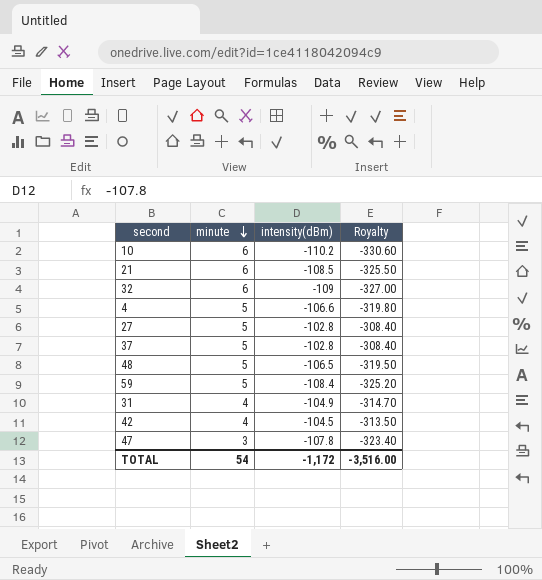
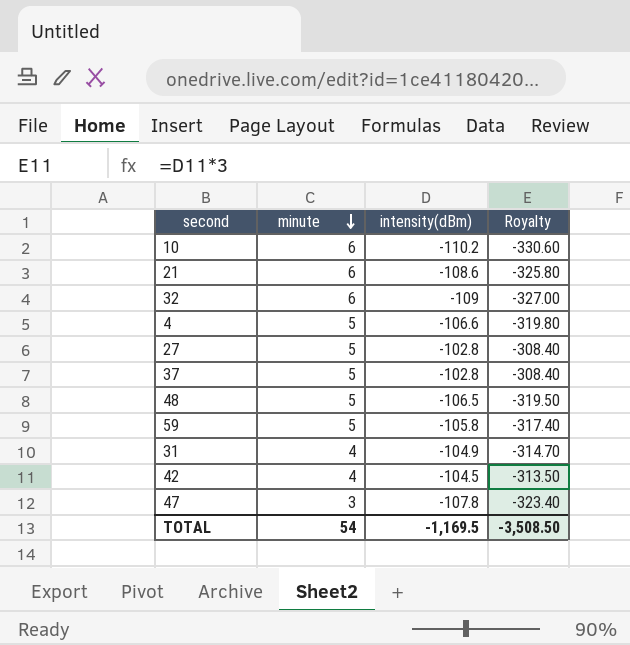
21 | intensity(dBm): -108.5 -> -108.6
21 | Royalty: -325.50 -> -325.80
59 | intensity(dBm): -108.4 -> -105.8
59 | Royalty: -325.20 -> -317.40
TOTAL | intensity(dBm): -1,172 -> -1,169.5
TOTAL | Royalty: -3,516.00 -> -3,508.50

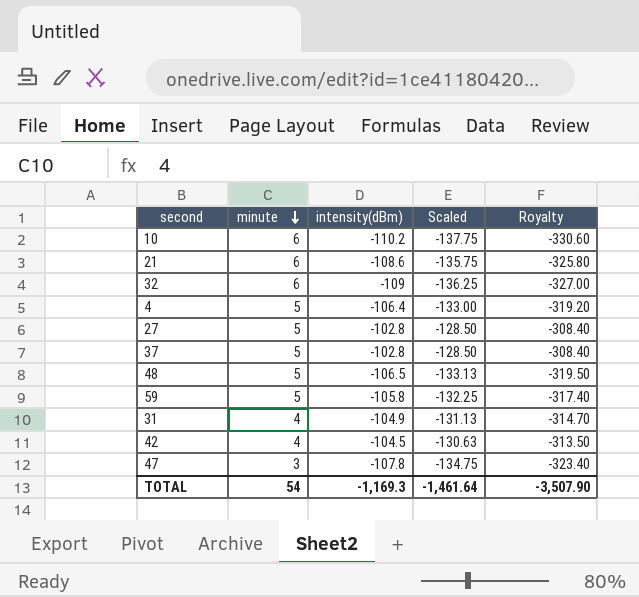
column Scaled | formula: none -> [intensity(dBm)] * 1.25
4 | intensity(dBm): -106.6 -> -106.4
4 | Royalty: -319.80 -> -319.20
TOTAL | intensity(dBm): -1,169.5 -> -1,169.3
TOTAL | Royalty: -3,508.50 -> -3,507.90

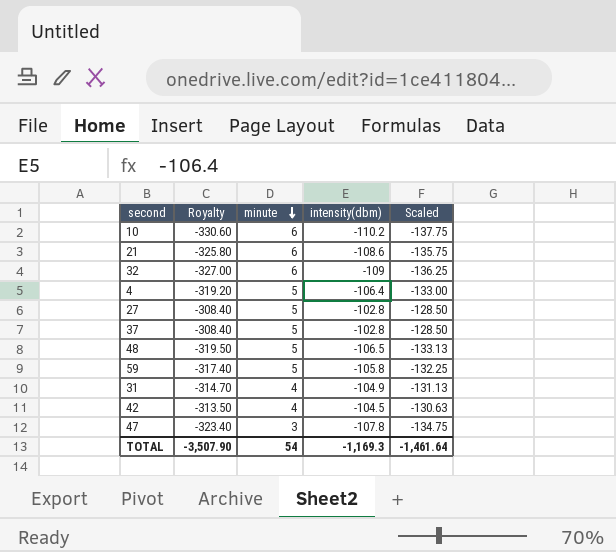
column Royalty | position: 5 -> 2
column name: intensity(dBm) -> intensity(dbm)

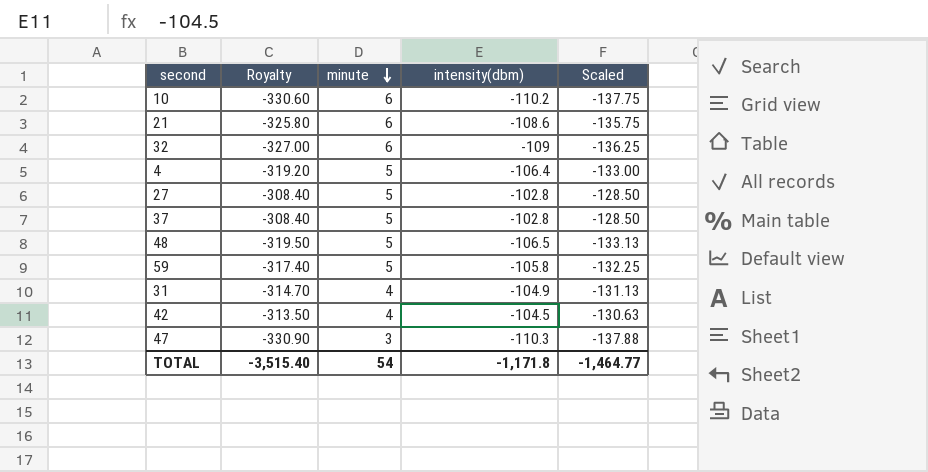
47 | Royalty: -323.40 -> -330.90
47 | intensity(dbm): -107.8 -> -110.3
47 | Scaled: -134.75 -> -137.88
TOTAL | Royalty: -3,507.90 -> -3,515.40
TOTAL | intensity(dbm): -1,169.3 -> -1,171.8
TOTAL | Scaled: -1,461.64 -> -1,464.77

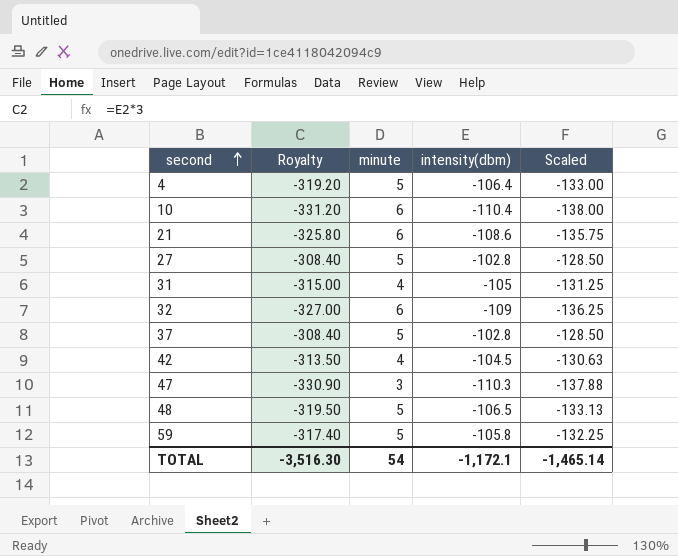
row order: minute descending -> second ascending
10 | Royalty: -330.60 -> -331.20
10 | intensity(dbm): -110.2 -> -110.4
10 | Scaled: -137.75 -> -138.00
31 | Royalty: -314.70 -> -315.00
31 | intensity(dbm): -104.9 -> -105
31 | Scaled: -131.13 -> -131.25
TOTAL | Royalty: -3,515.40 -> -3,516.30
TOTAL | intensity(dbm): -1,171.8 -> -1,172.1
TOTAL | Scaled: -1,464.77 -> -1,465.14

